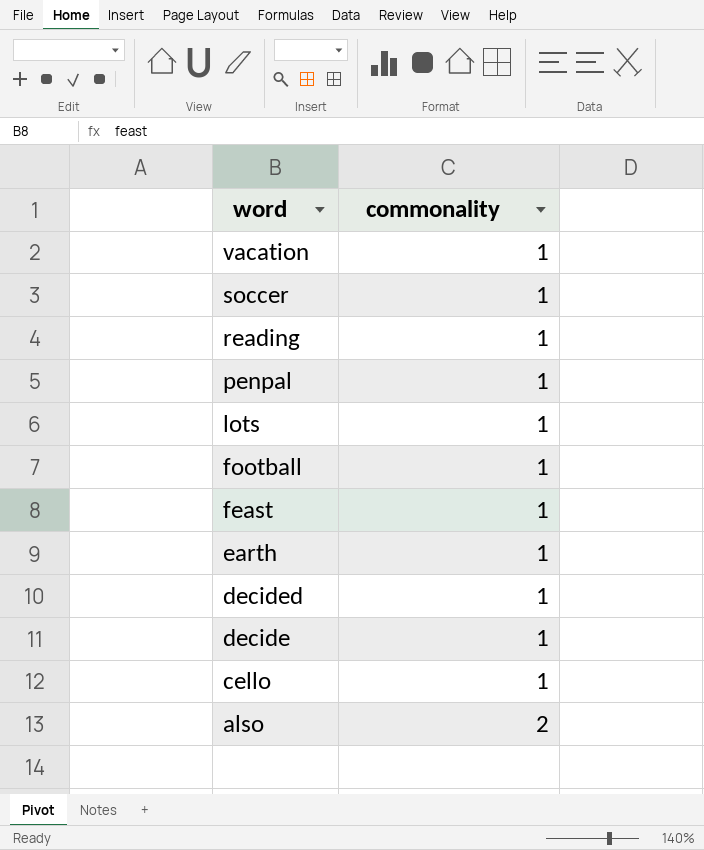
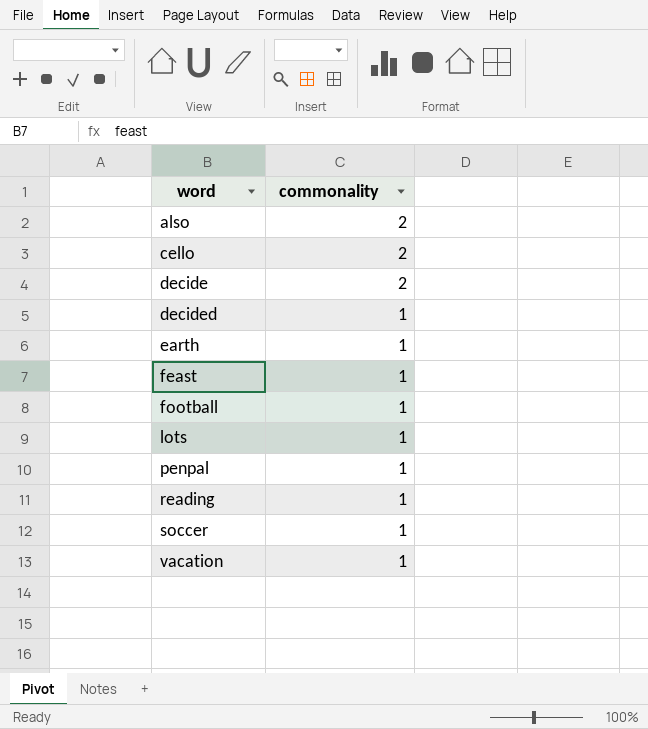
row order: word descending -> word ascending
cello | commonality: 1 -> 2
decide | commonality: 1 -> 2

